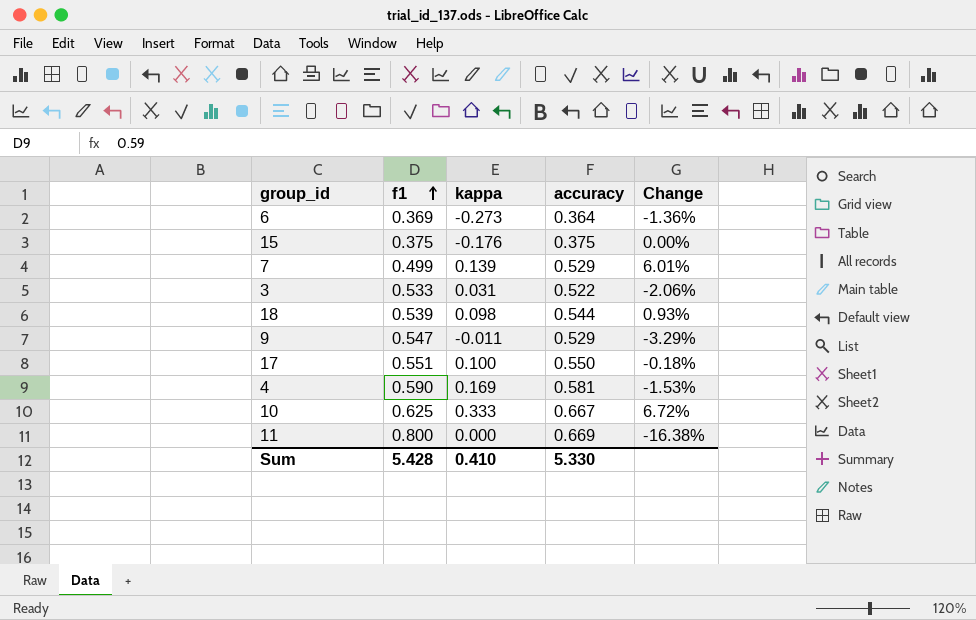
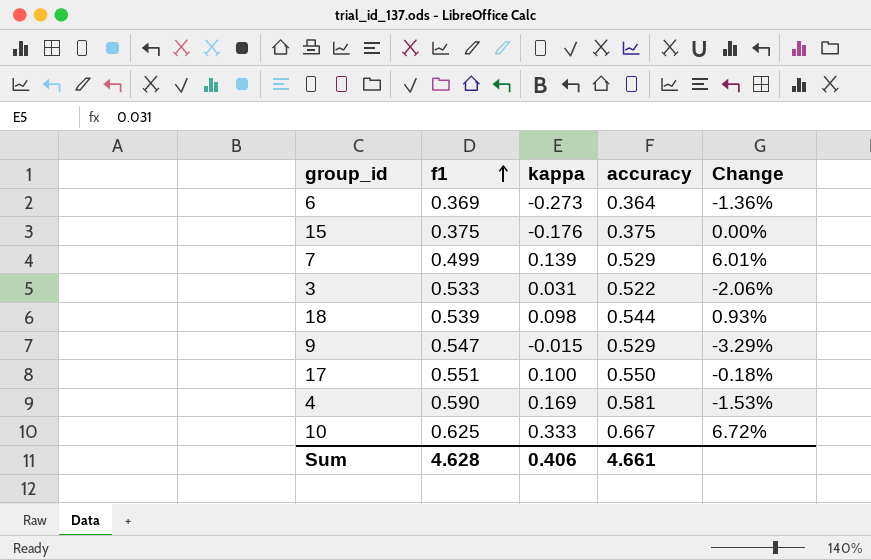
row 11: 0.800 | 0.000 | 0.669 | -16.38% -> none
9 | kappa: -0.011 -> -0.015
Sum | f1: 5.428 -> 4.628
Sum | kappa: 0.410 -> 0.406
Sum | accuracy: 5.330 -> 4.661

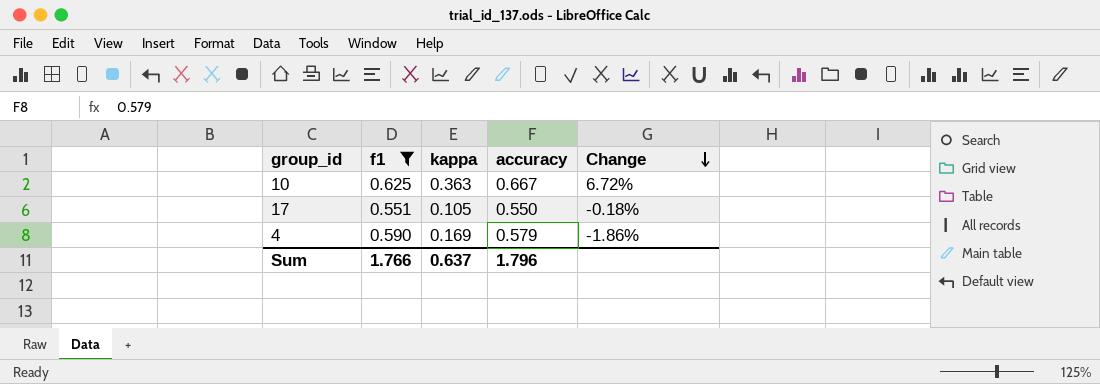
filter: none -> f1 >= 0.551
row order: f1 ascending -> Change descending
10 | kappa: 0.333 -> 0.363
17 | kappa: 0.100 -> 0.105
4 | accuracy: 0.581 -> 0.579
4 | Change: -1.53% -> -1.86%
Sum | f1: 4.628 -> 1.766
Sum | kappa: 0.406 -> 0.637
Sum | accuracy: 4.661 -> 1.796

